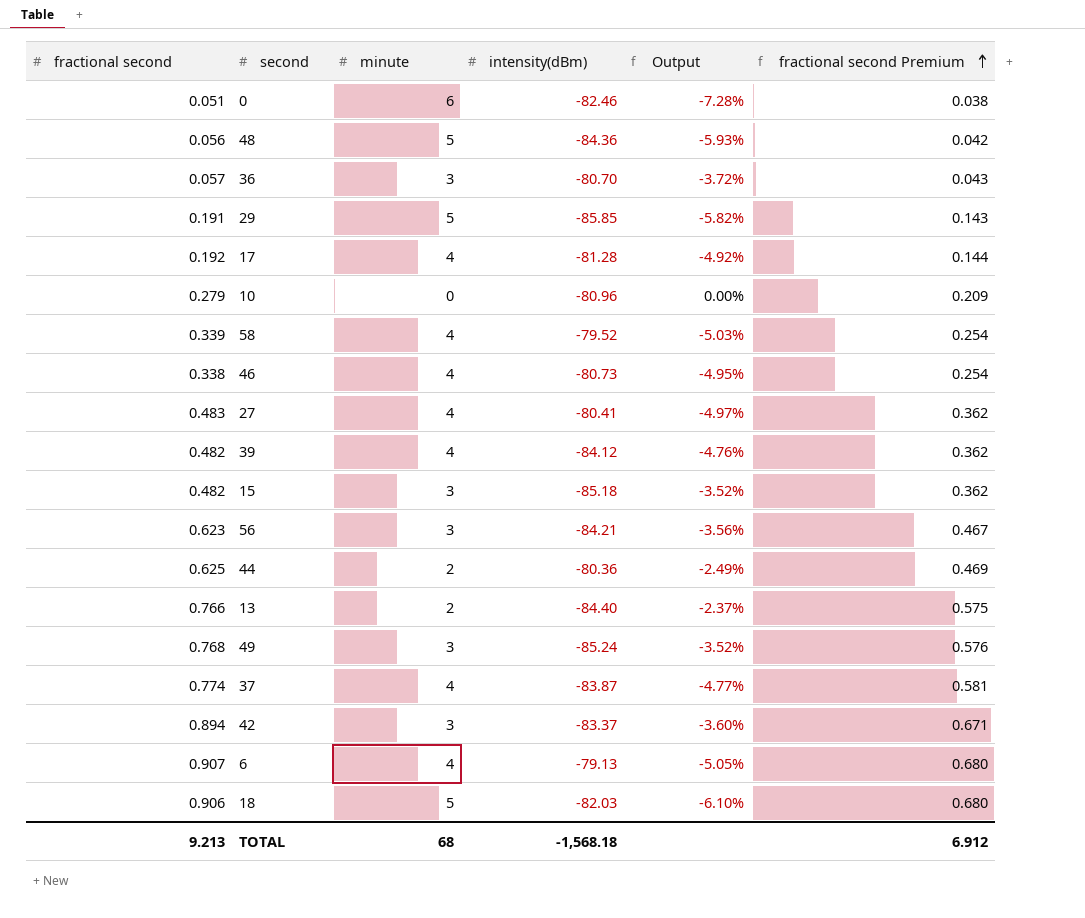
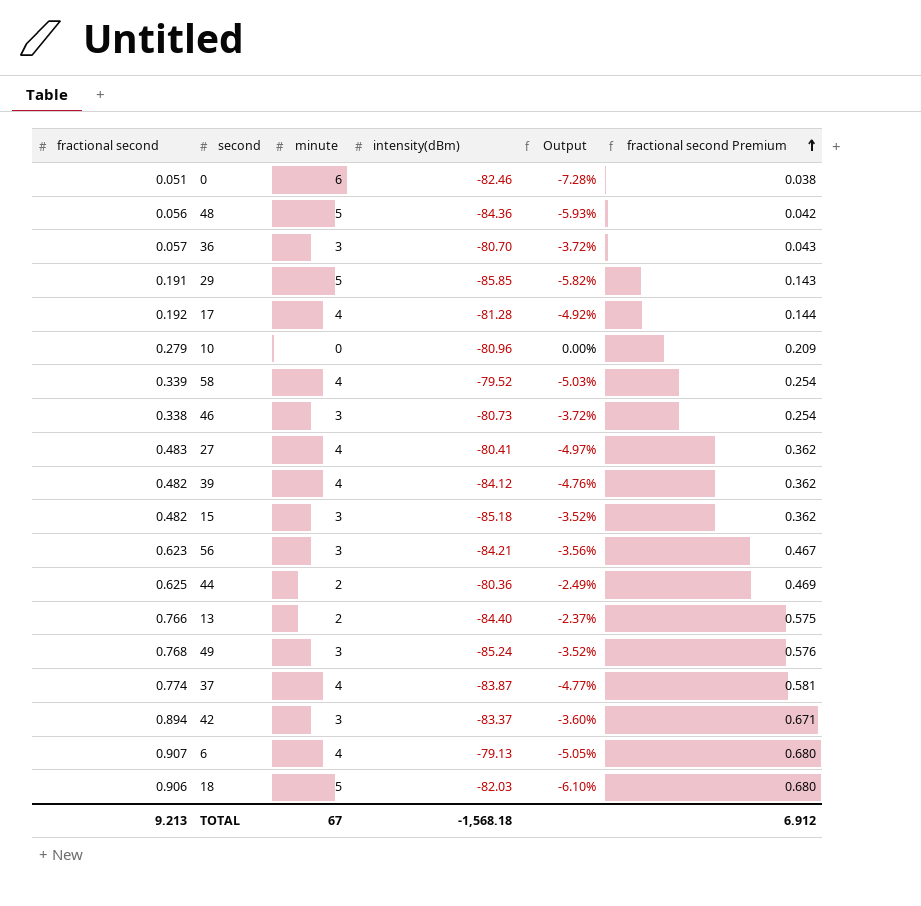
46 | minute: 4 -> 3
46 | Output: -4.95% -> -3.72%
TOTAL | minute: 68 -> 67

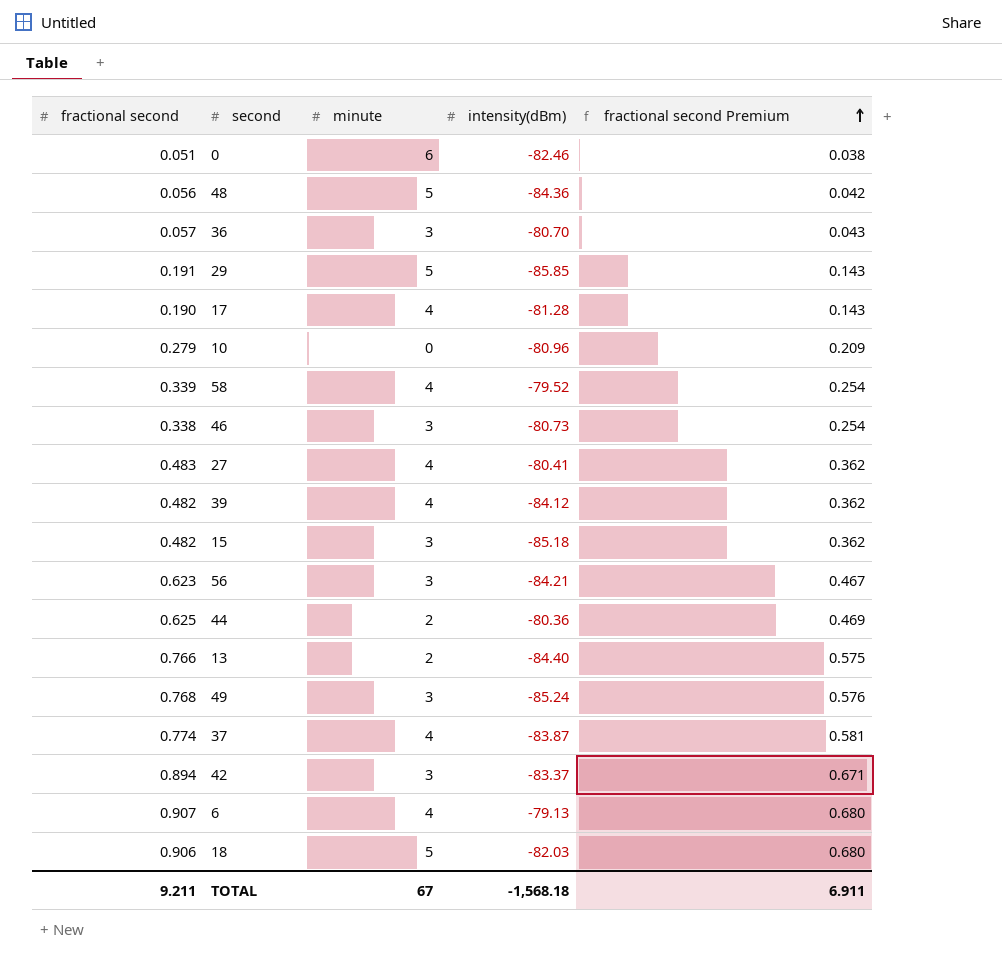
column Output | formula: [minute] / [intensity(dBm)] -> none
17 | fractional second: 0.192 -> 0.190
17 | fractional second Premium: 0.144 -> 0.143
TOTAL | fractional second: 9.213 -> 9.211
TOTAL | fractional second Premium: 6.912 -> 6.911

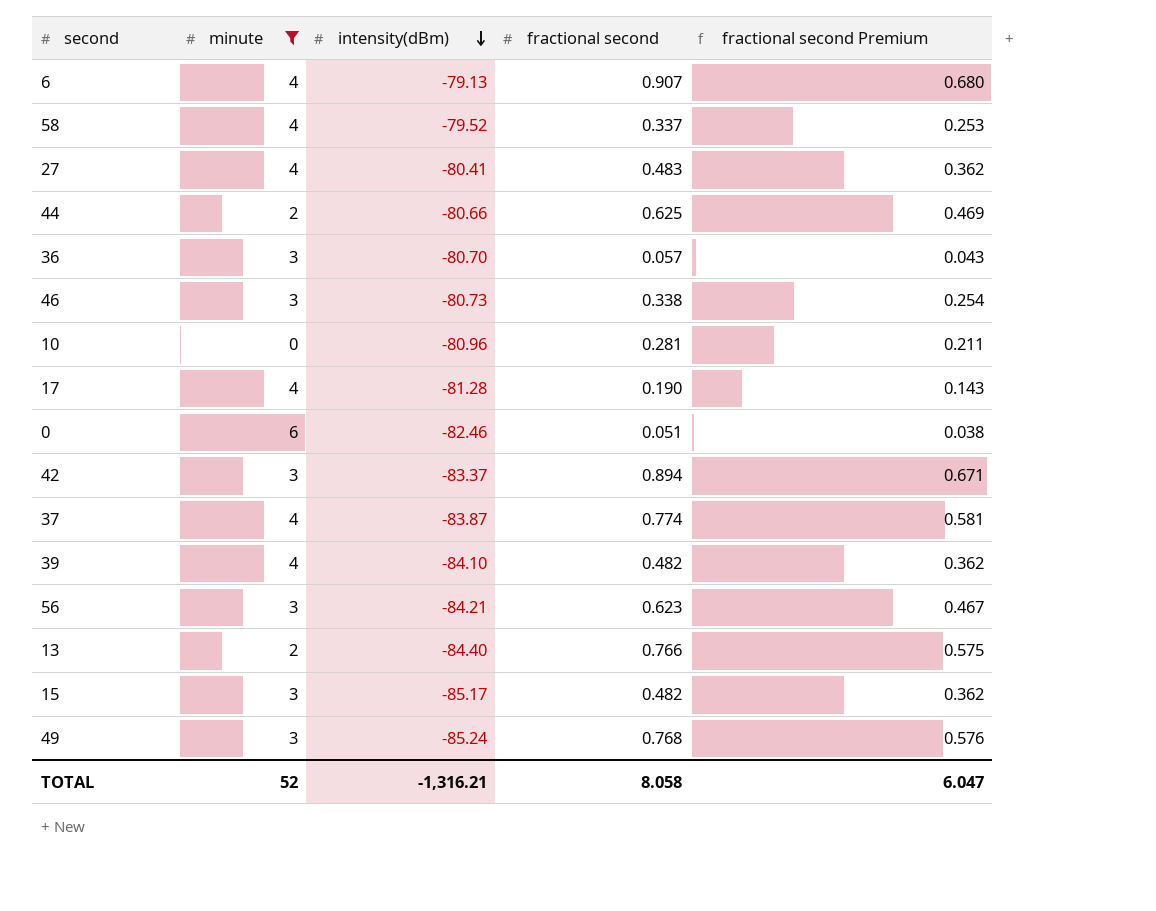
filter: none -> minute != 5
row order: fractional second Premium ascending -> intensity(dBm) descending
column fractional second | position: 1 -> 4
58 | fractional second: 0.339 -> 0.337
58 | fractional second Premium: 0.254 -> 0.253
44 | intensity(dBm): -80.36 -> -80.66
10 | fractional second: 0.279 -> 0.281
10 | fractional second Premium: 0.209 -> 0.211
39 | intensity(dBm): -84.12 -> -84.10
15 | intensity(dBm): -85.18 -> -85.17
TOTAL | minute: 67 -> 52
TOTAL | intensity(dBm): -1,568.18 -> -1,316.21
TOTAL | fractional second: 9.211 -> 8.058
TOTAL | fractional second Premium: 6.911 -> 6.047

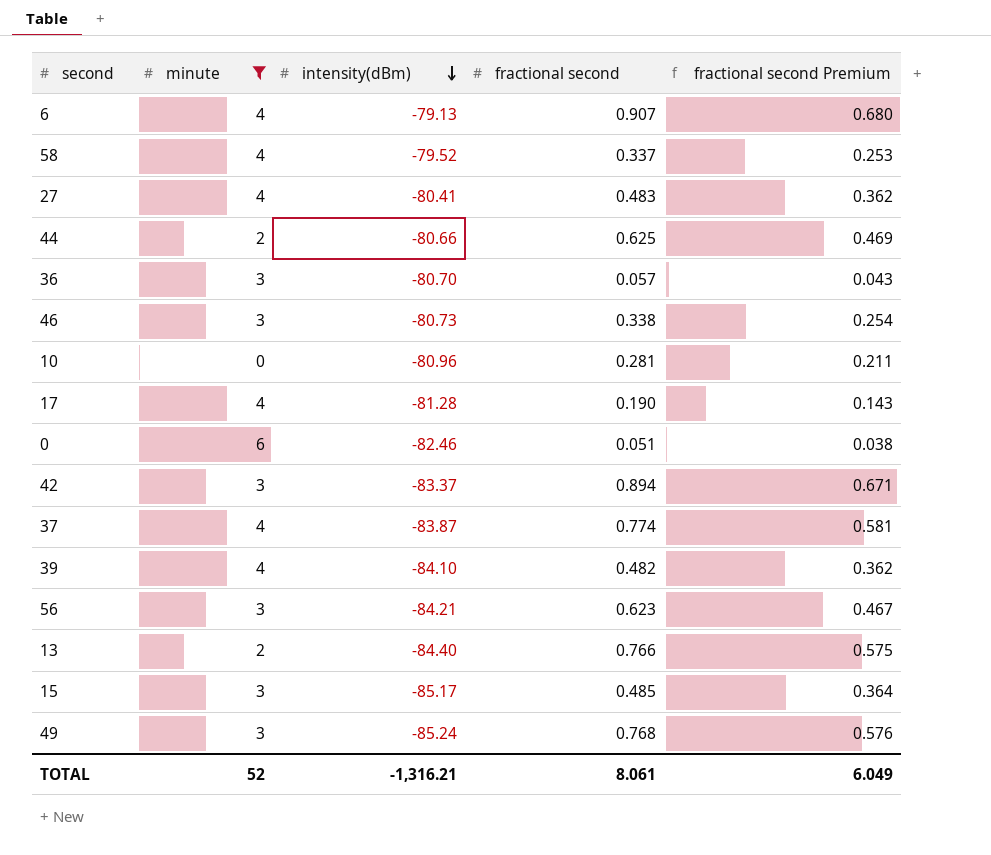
15 | fractional second: 0.482 -> 0.485
15 | fractional second Premium: 0.362 -> 0.364
TOTAL | fractional second: 8.058 -> 8.061
TOTAL | fractional second Premium: 6.047 -> 6.049

